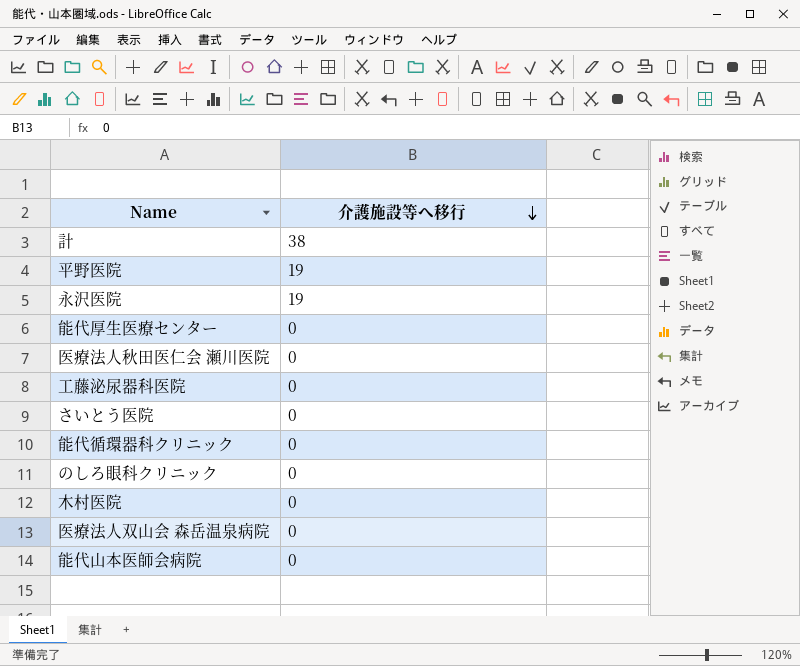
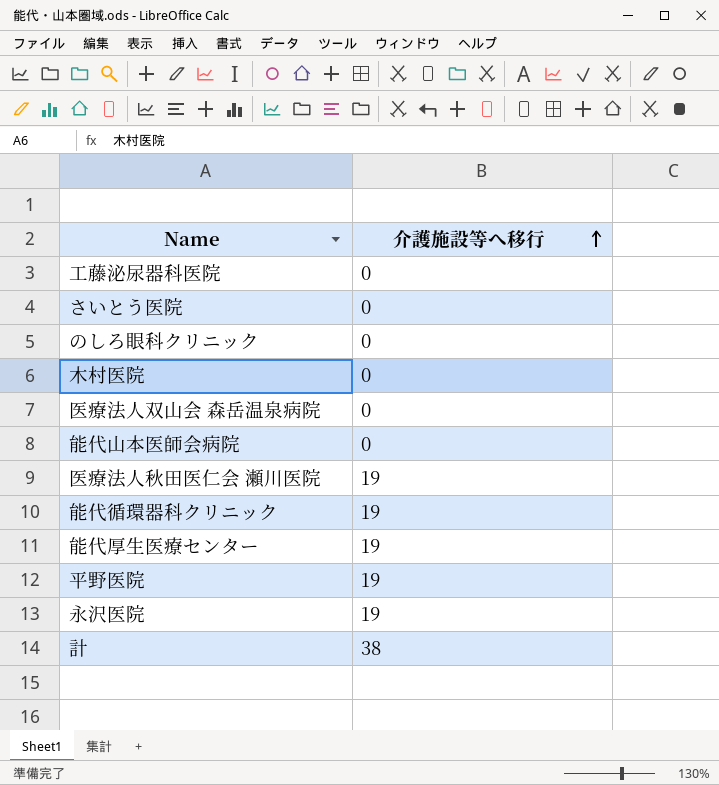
row order: 介護施設等へ移行 descending -> 介護施設等へ移行 ascending
医療法人秋田医仁会 瀬川医院 | 介護施設等へ移行: 0 -> 19
能代循環器科クリニック | 介護施設等へ移行: 0 -> 19
能代厚生医療センター | 介護施設等へ移行: 0 -> 19

